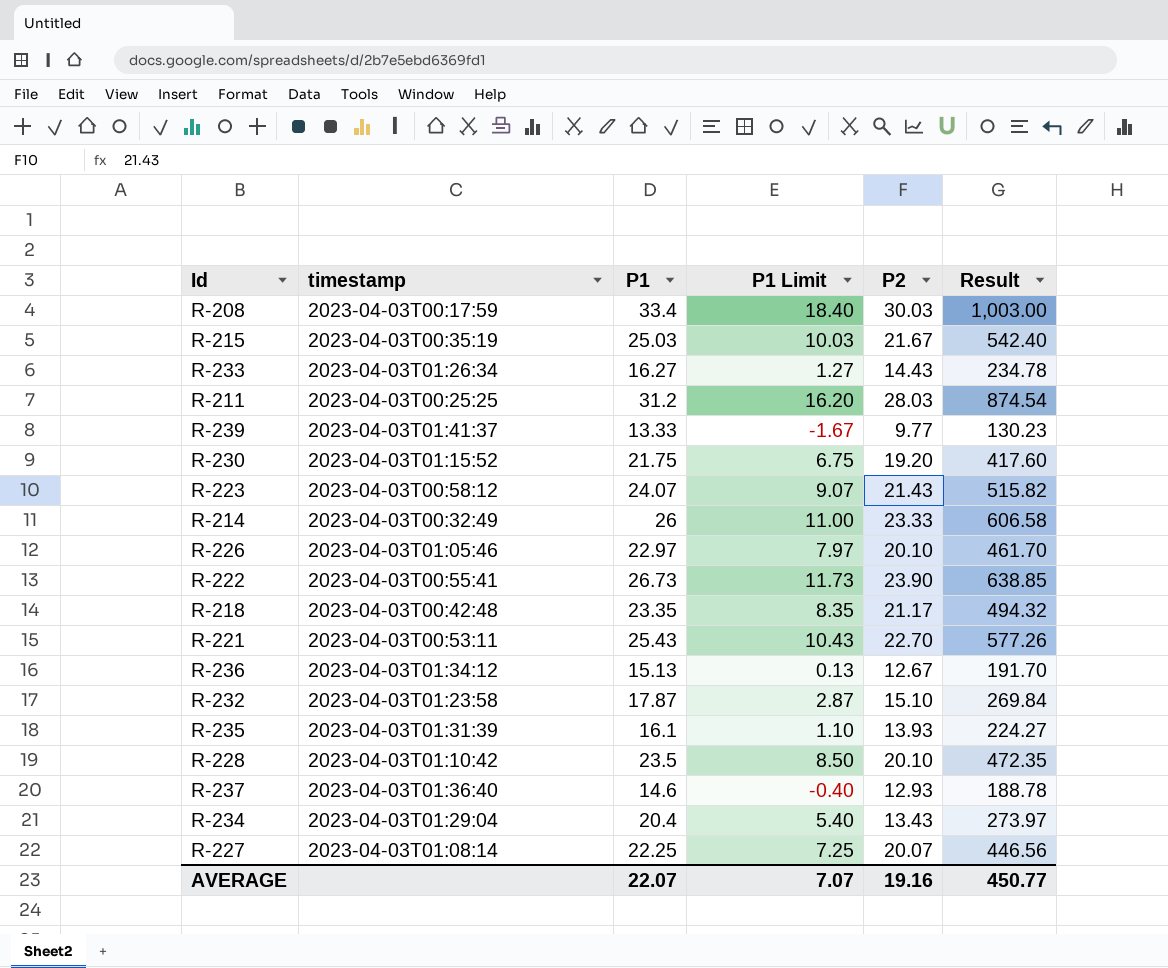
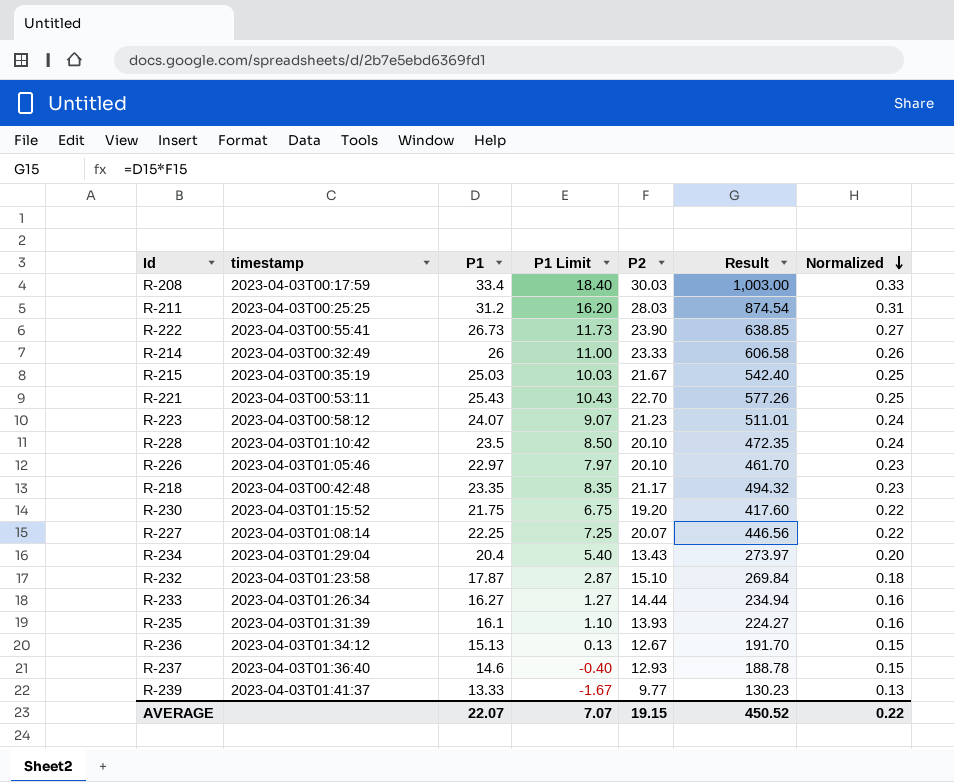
row order: none -> Normalized descending
column Normalized | formula: none -> [P1] * 0.01
R-223 | P2: 21.43 -> 21.23
R-223 | Result: 515.82 -> 511.01
R-233 | P2: 14.43 -> 14.44
R-233 | Result: 234.78 -> 234.94
AVERAGE | P2: 19.16 -> 19.15
AVERAGE | Result: 450.77 -> 450.52

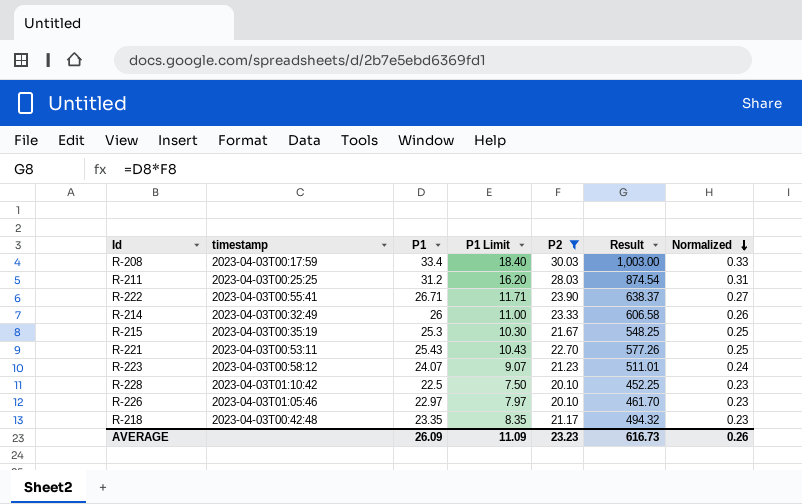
filter: none -> P2 >= 20.10
R-222 | P1: 26.73 -> 26.71
R-222 | P1 Limit: 11.73 -> 11.71
R-222 | Result: 638.85 -> 638.37
R-215 | P1: 25.03 -> 25.3
R-215 | P1 Limit: 10.03 -> 10.30
R-215 | Result: 542.40 -> 548.25
R-228 | P1: 23.5 -> 22.5
R-228 | P1 Limit: 8.50 -> 7.50
R-228 | Result: 472.35 -> 452.25
R-228 | Normalized: 0.24 -> 0.23
AVERAGE | P1: 22.07 -> 26.09
AVERAGE | P1 Limit: 7.07 -> 11.09
AVERAGE | P2: 19.15 -> 23.23
AVERAGE | Result: 450.52 -> 616.73
AVERAGE | Normalized: 0.22 -> 0.26

